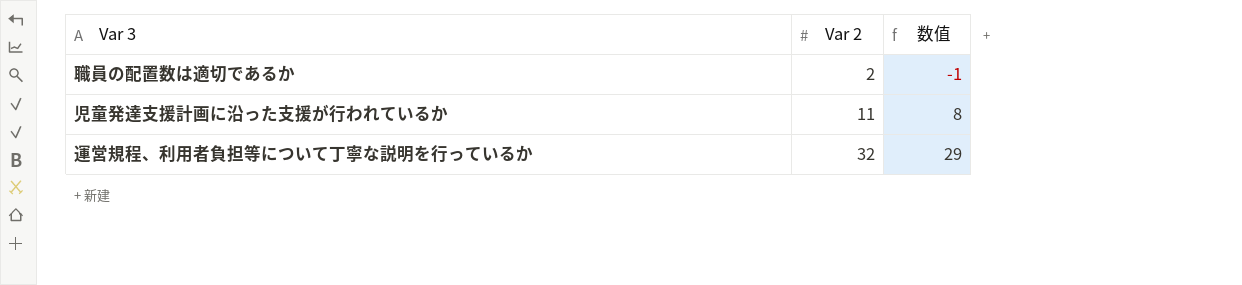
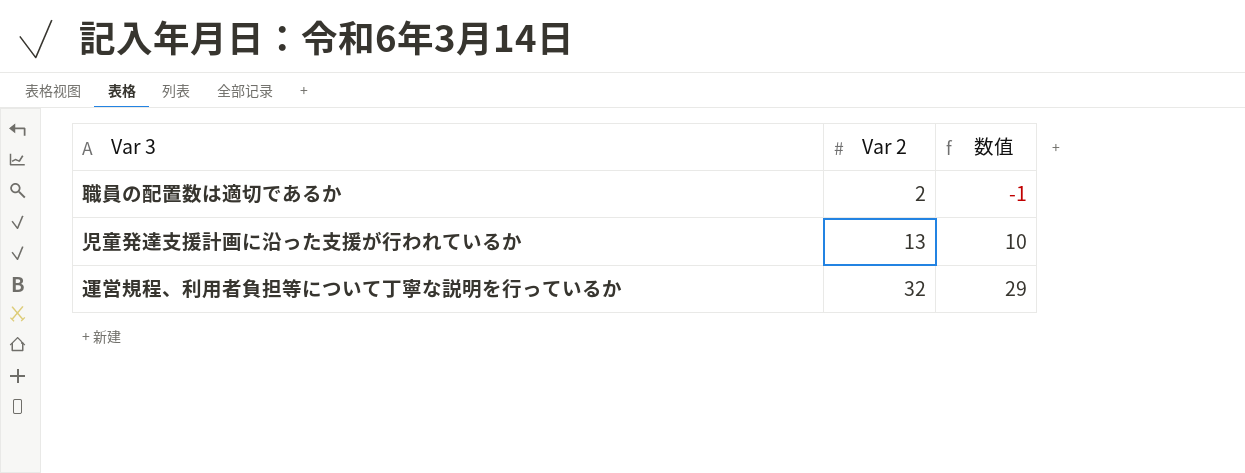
児童発達支援計画に沿った支援が行われているか | Var 2: 11 -> 13
児童発達支援計画に沿った支援が行われているか | 数值: 8 -> 10

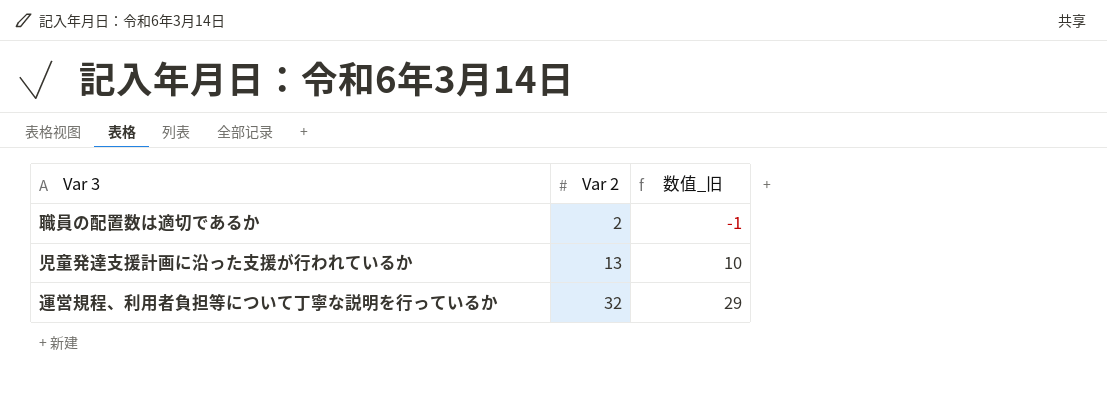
column name: 数值 -> 数值_旧

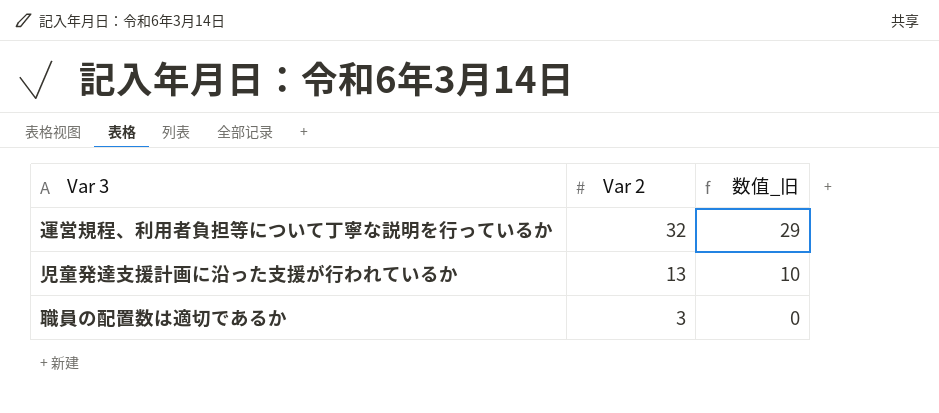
row order: Var 2 ascending -> Var 2 descending
職員の配置数は適切であるか | Var 2: 2 -> 3
職員の配置数は適切であるか | 数值_旧: -1 -> 0

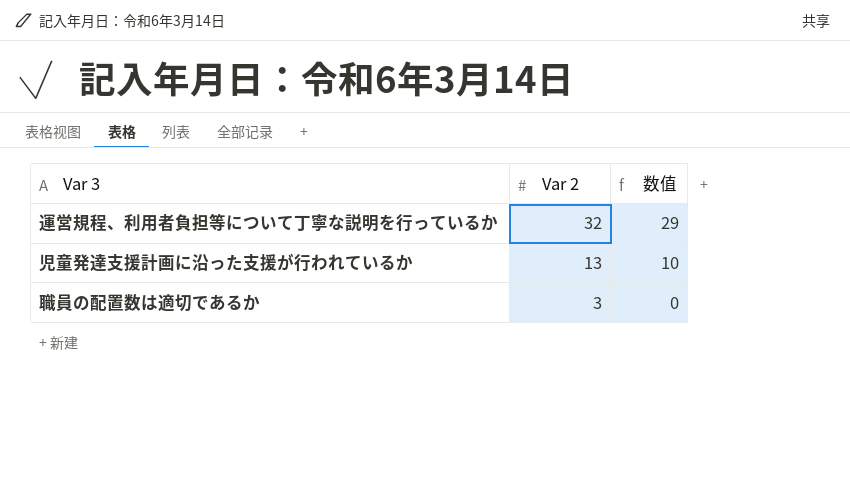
column name: 数值_旧 -> 数值

